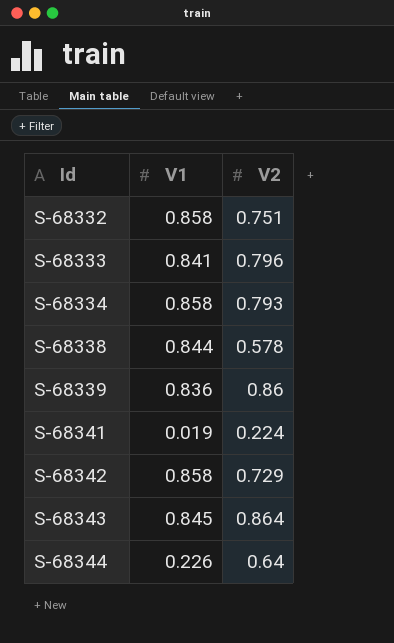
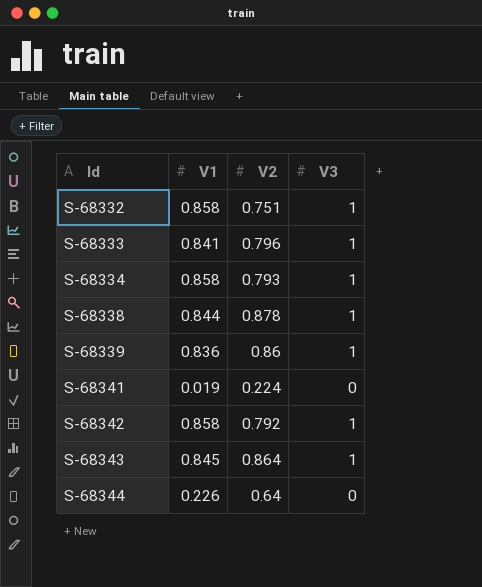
column V3 | position: none -> 4
S-68338 | V2: 0.578 -> 0.878
S-68342 | V2: 0.729 -> 0.792

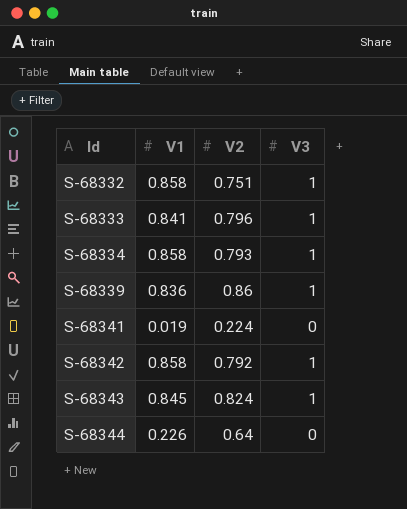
row S-68338: 0.844 | 0.878 | 1 -> none
S-68343 | V2: 0.864 -> 0.824

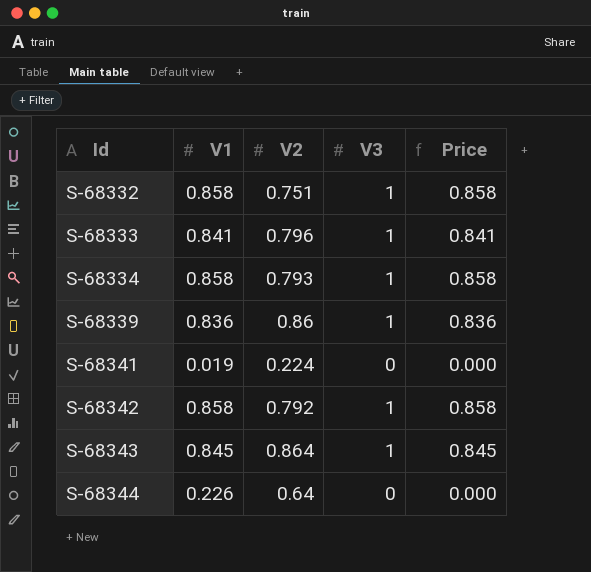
column Price | formula: none -> [V1] * [V3]
S-68343 | V2: 0.824 -> 0.864

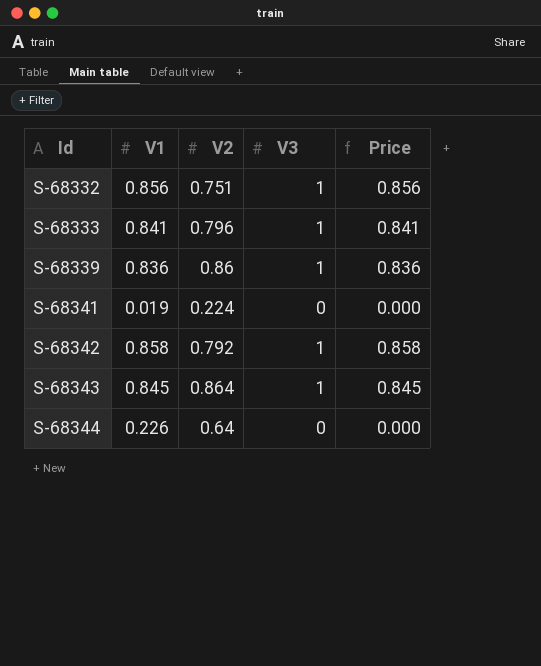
row S-68334: 0.858 | 0.793 | 1 | 0.858 -> none
S-68332 | V1: 0.858 -> 0.856
S-68332 | Price: 0.858 -> 0.856

